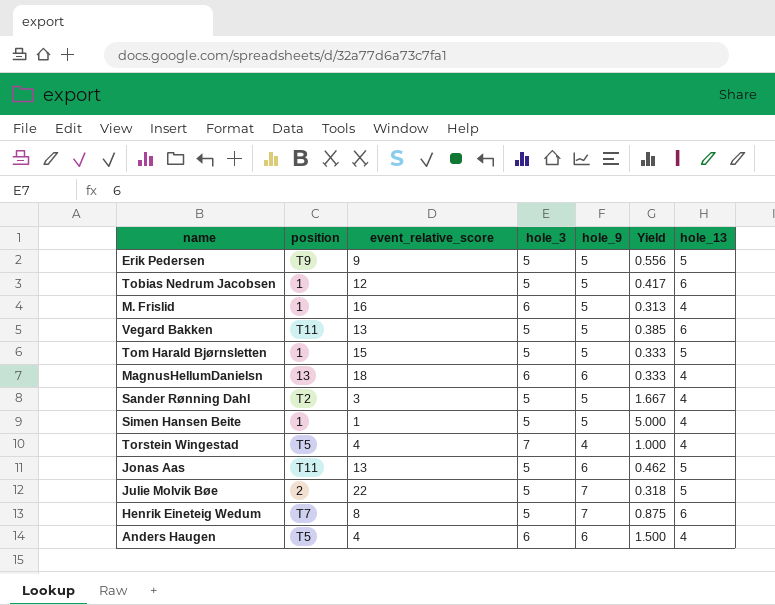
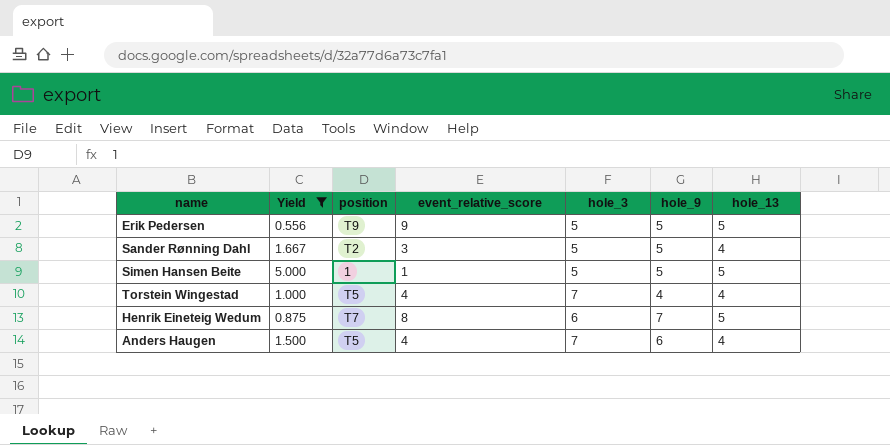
filter: none -> Yield >= 0.556
column Yield | position: 6 -> 2
Simen Hansen Beite | hole_13: 4 -> 5
Henrik Eineteig Wedum | hole_3: 5 -> 6
Henrik Eineteig Wedum | hole_13: 6 -> 5
Anders Haugen | hole_3: 6 -> 7

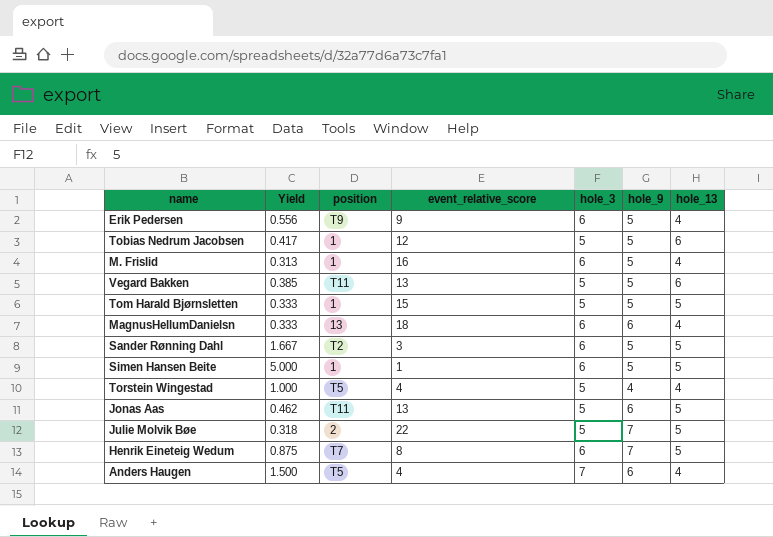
filter: Yield >= 0.556 -> none
Erik Pedersen | hole_3: 5 -> 6
Erik Pedersen | hole_13: 5 -> 4
Sander Rønning Dahl | hole_3: 5 -> 6
Sander Rønning Dahl | hole_13: 4 -> 5
Simen Hansen Beite | hole_3: 5 -> 6
Torstein Wingestad | hole_3: 7 -> 5

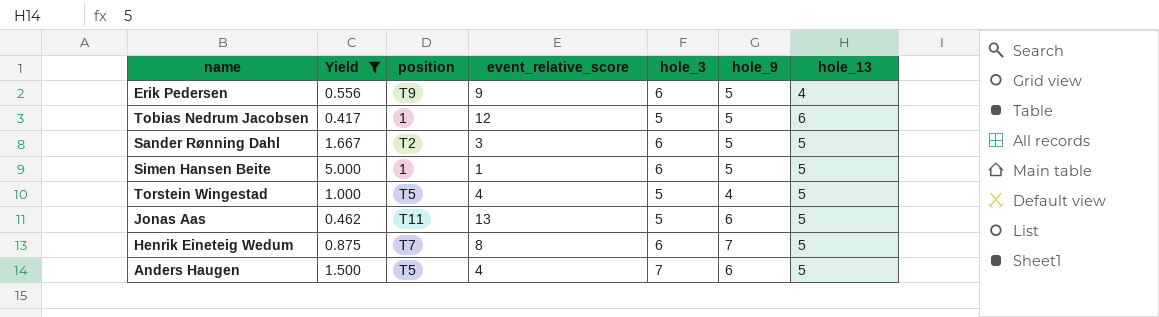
filter: none -> Yield >= 0.417
Torstein Wingestad | hole_13: 4 -> 5
Anders Haugen | hole_13: 4 -> 5

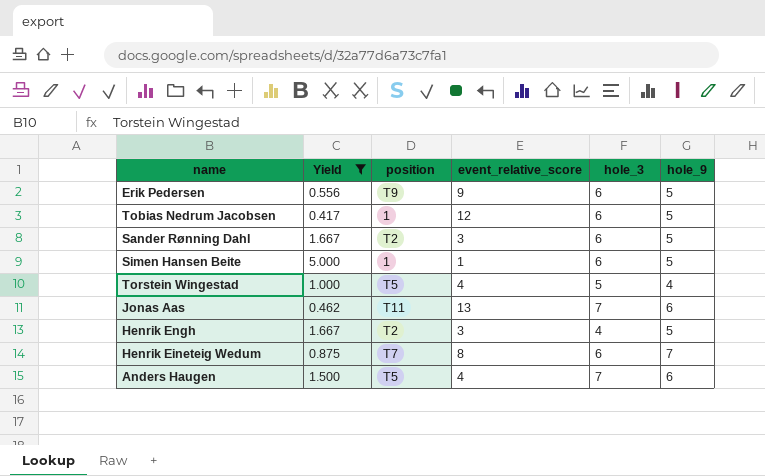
column hole_13 | position: 7 -> none
Tobias Nedrum Jacobsen | hole_3: 5 -> 6
Jonas Aas | hole_3: 5 -> 7
row Henrik Engh: none -> 1.667 | T2 | 3 | 4 | 5

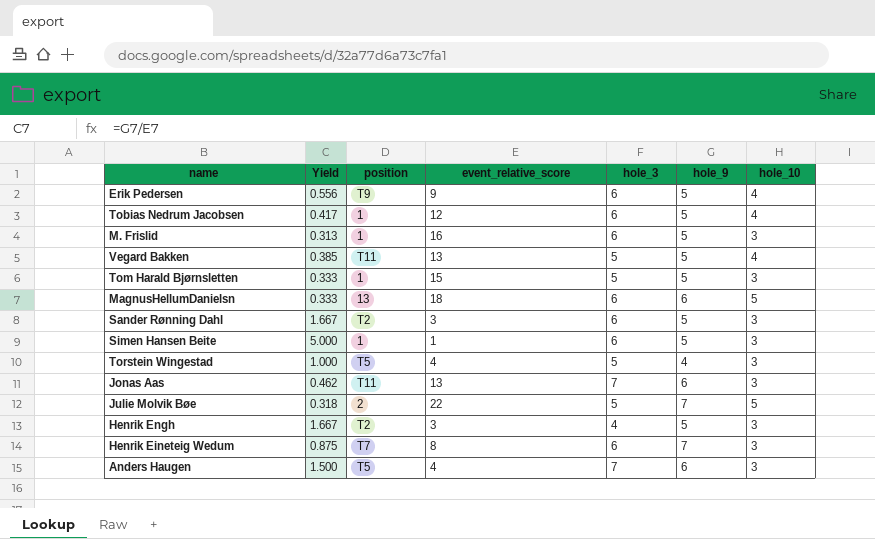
filter: Yield >= 0.417 -> none
column hole_10 | position: none -> 7

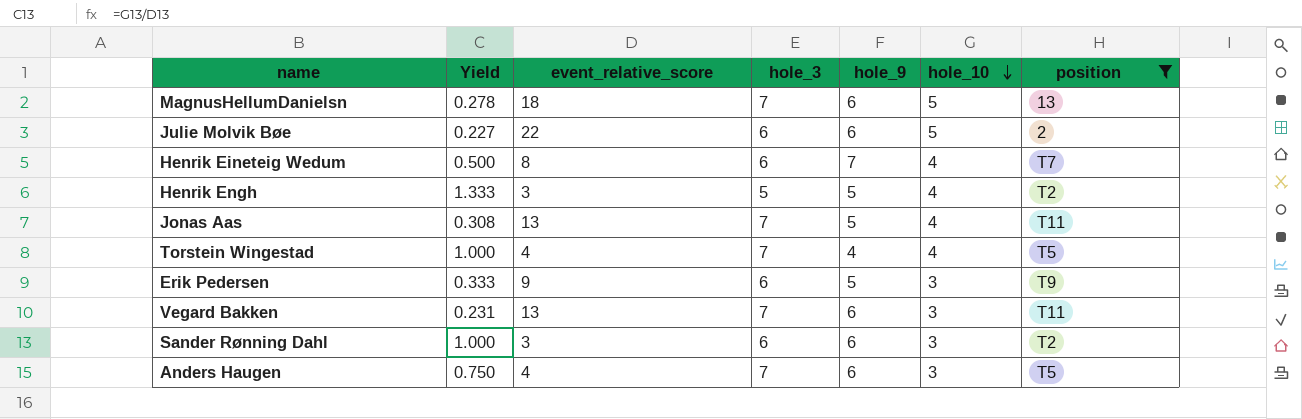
filter: none -> position != 1
row order: none -> hole_10 descending
column Yield | formula: [hole_9] / [event_relative_score] -> [hole_10] / [event_relative_score]
column position | position: 3 -> 7
MagnusHellumDanielsn | hole_3: 6 -> 7
Julie Molvik Bøe | hole_3: 5 -> 6
Julie Molvik Bøe | hole_9: 7 -> 6
Henrik Eineteig Wedum | hole_10: 3 -> 4
Henrik Engh | hole_3: 4 -> 5
Henrik Engh | hole_10: 3 -> 4
Jonas Aas | hole_9: 6 -> 5
Jonas Aas | hole_10: 3 -> 4
Torstein Wingestad | hole_3: 5 -> 7
Torstein Wingestad | hole_10: 3 -> 4
Erik Pedersen | hole_10: 4 -> 3
Vegard Bakken | hole_3: 5 -> 7
Vegard Bakken | hole_9: 5 -> 6
Vegard Bakken | hole_10: 4 -> 3
Sander Rønning Dahl | hole_9: 5 -> 6

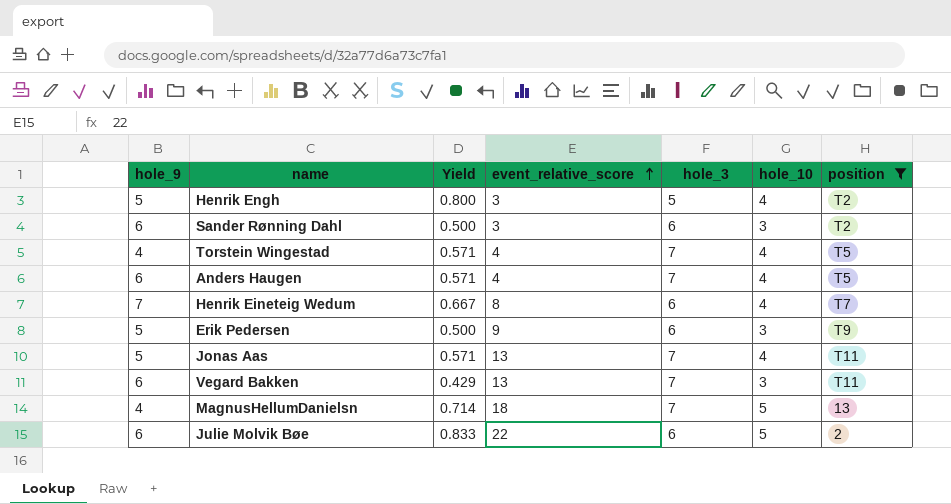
row order: hole_10 descending -> event_relative_score ascending
column hole_9 | position: 5 -> 1
column Yield | formula: [hole_10] / [event_relative_score] -> [hole_10] / [hole_3]
Anders Haugen | hole_10: 3 -> 4
MagnusHellumDanielsn | hole_9: 6 -> 4

